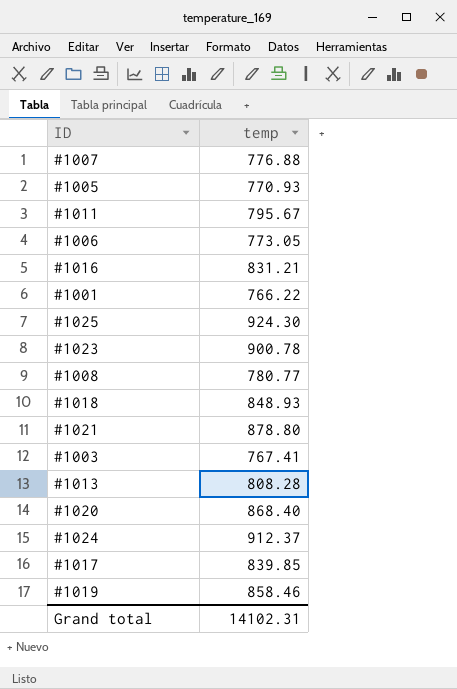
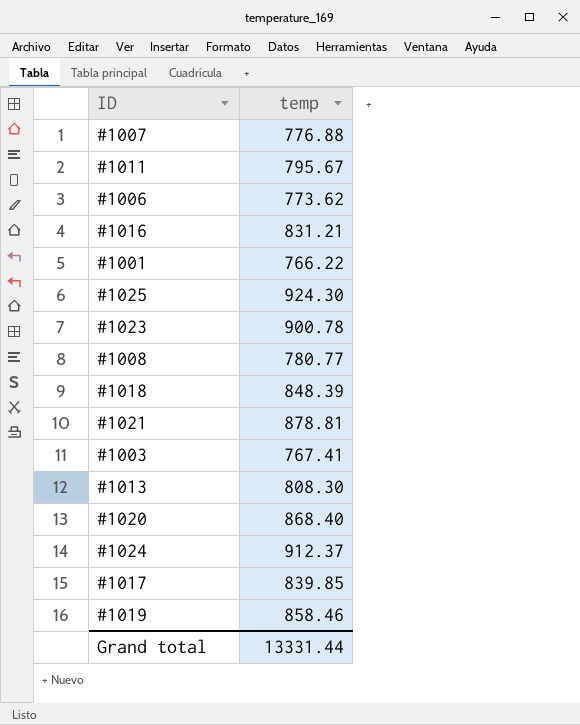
row #1005: 770.93 -> none
#1006 | temp: 773.05 -> 773.62
#1018 | temp: 848.93 -> 848.39
#1021 | temp: 878.80 -> 878.81
#1013 | temp: 808.28 -> 808.30
Grand total | temp: 14102.31 -> 13331.44

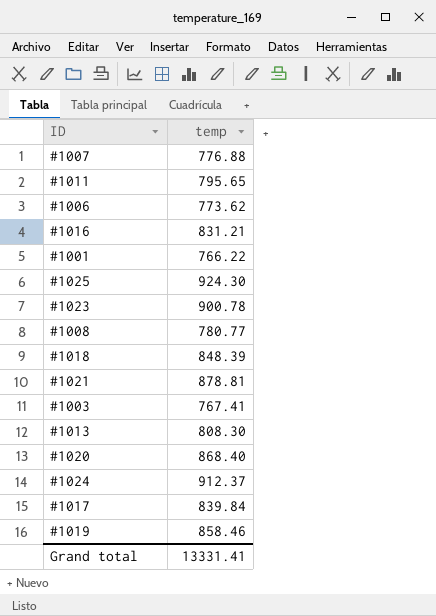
#1011 | temp: 795.67 -> 795.65
#1017 | temp: 839.85 -> 839.84
Grand total | temp: 13331.44 -> 13331.41

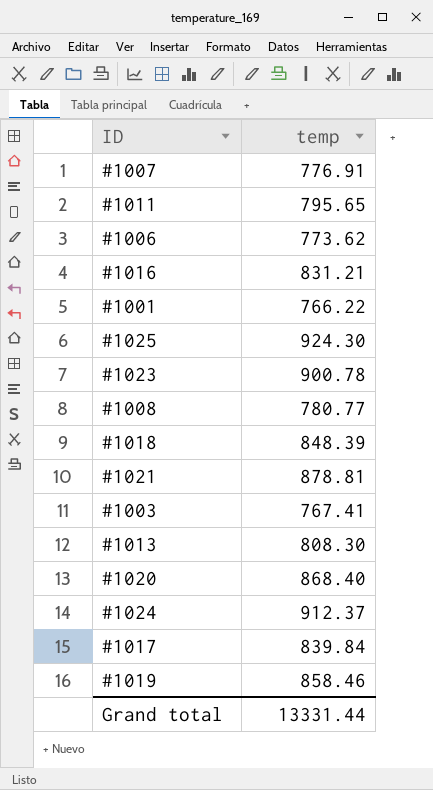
#1007 | temp: 776.88 -> 776.91
Grand total | temp: 13331.41 -> 13331.44

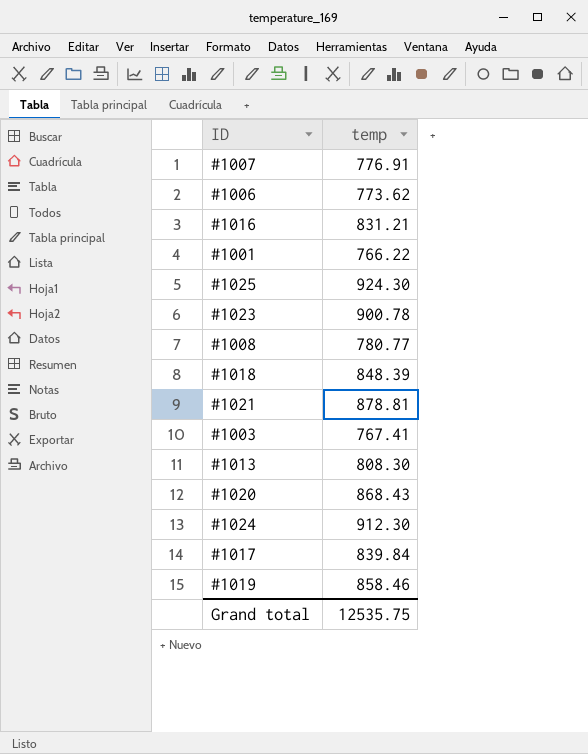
row #1011: 795.65 -> none
#1020 | temp: 868.40 -> 868.43
#1024 | temp: 912.37 -> 912.30
Grand total | temp: 13331.44 -> 12535.75

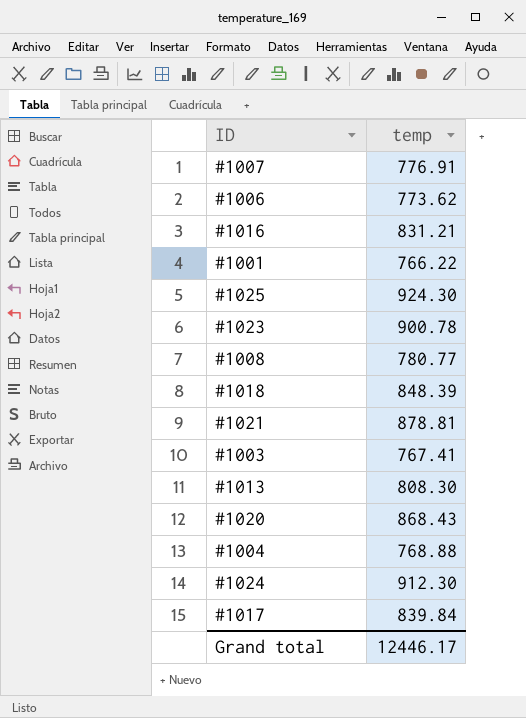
row #1019: 858.46 -> none
row #1004: none -> 768.88
Grand total | temp: 12535.75 -> 12446.17

